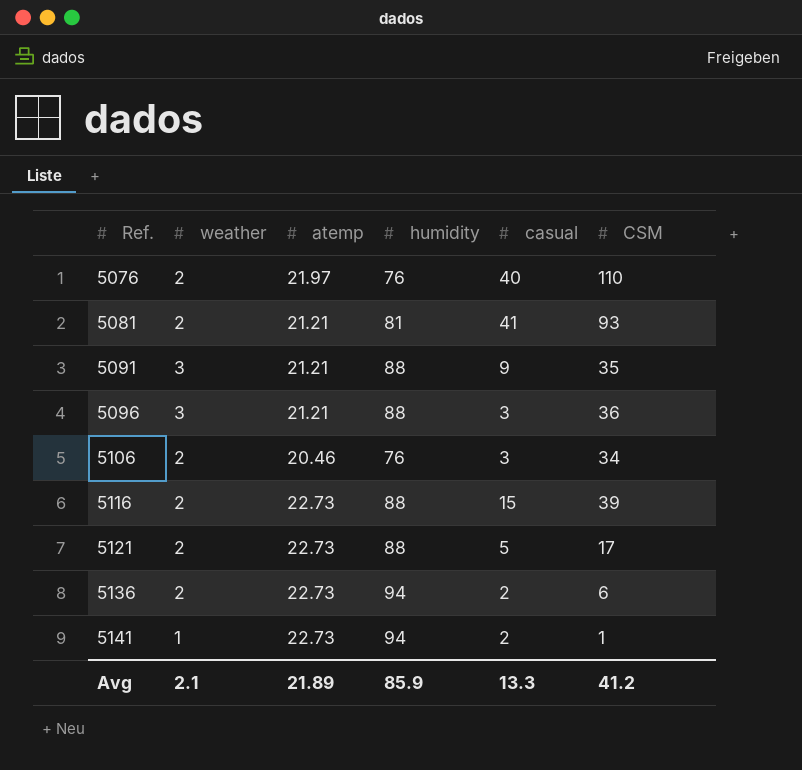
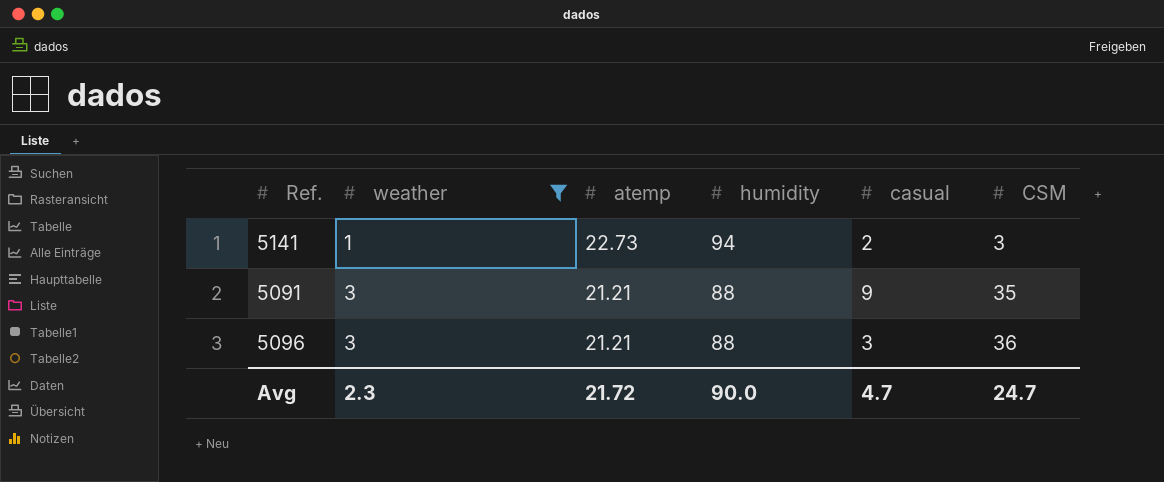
filter: none -> weather != 2
row order: Ref. ascending -> weather ascending
5141 | CSM: 1 -> 3
Avg | weather: 2.1 -> 2.3
Avg | atemp: 21.89 -> 21.72
Avg | humidity: 85.9 -> 90.0
Avg | casual: 13.3 -> 4.7
Avg | CSM: 41.2 -> 24.7

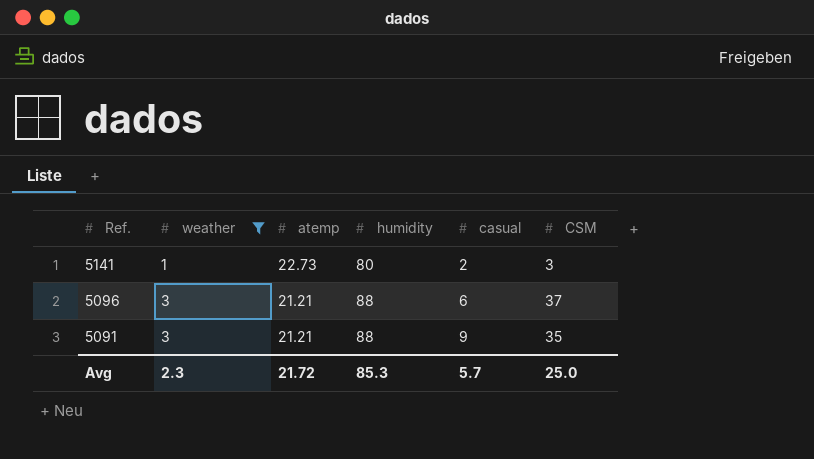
row order: weather ascending -> Ref. descending
5141 | humidity: 94 -> 80
5096 | casual: 3 -> 6
5096 | CSM: 36 -> 37
Avg | humidity: 90.0 -> 85.3
Avg | casual: 4.7 -> 5.7
Avg | CSM: 24.7 -> 25.0

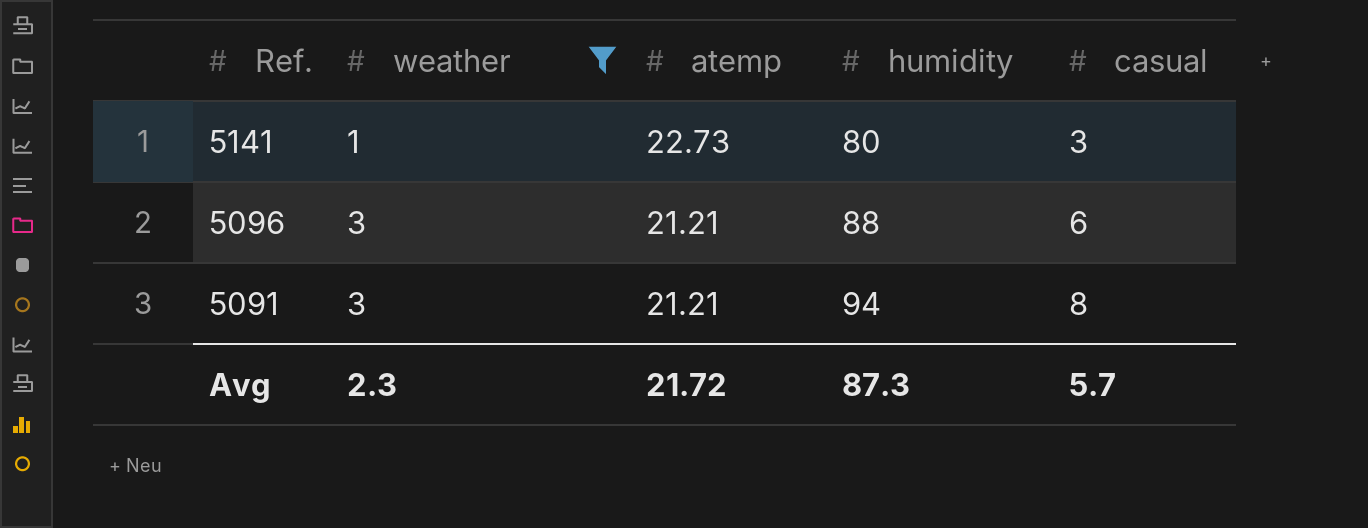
column CSM | position: 6 -> none
5141 | casual: 2 -> 3
5091 | humidity: 88 -> 94
5091 | casual: 9 -> 8
Avg | humidity: 85.3 -> 87.3

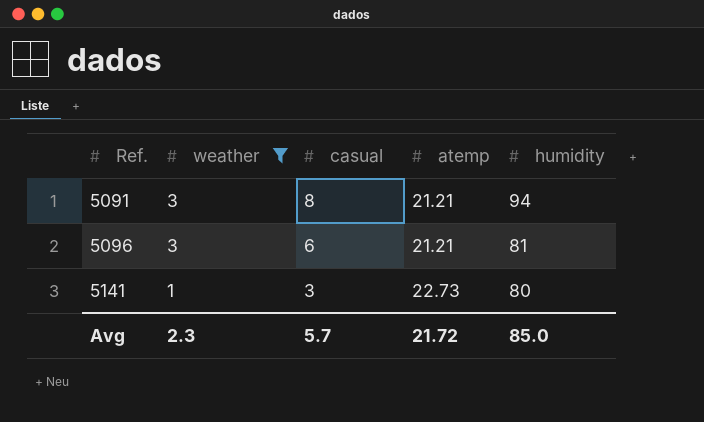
row order: Ref. descending -> Ref. ascending
column casual | position: 5 -> 3
5096 | humidity: 88 -> 81
Avg | humidity: 87.3 -> 85.0

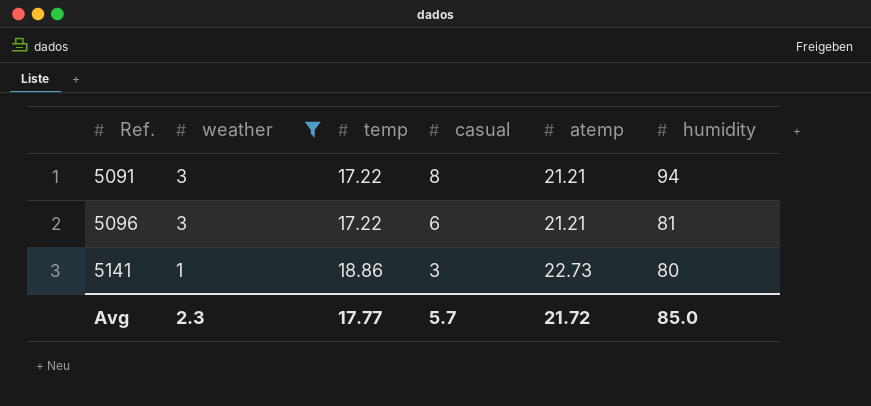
column temp | position: none -> 3

